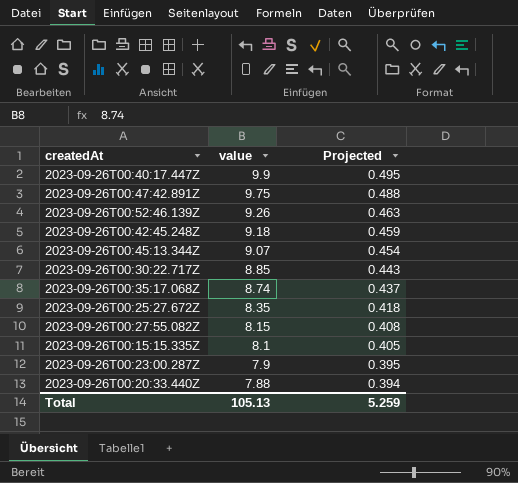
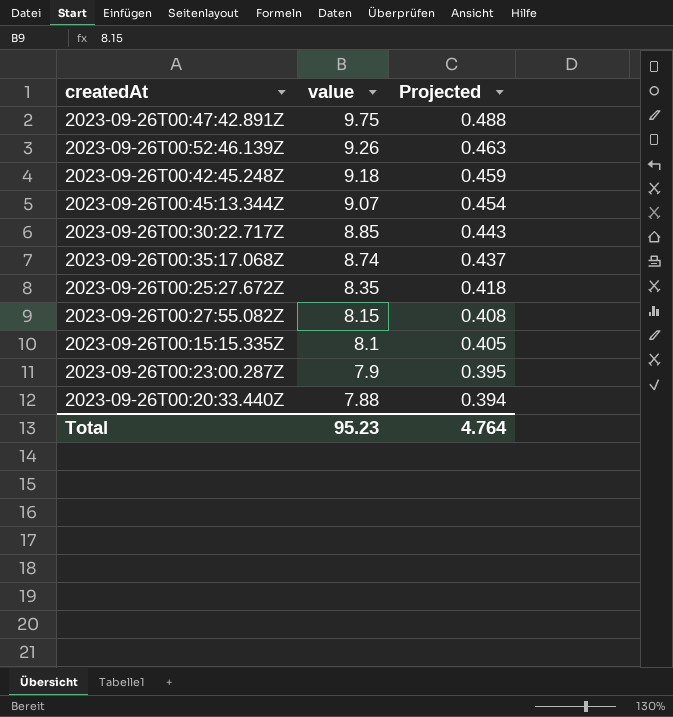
row 2023-09-26T00:40:17.447Z: 9.9 | 0.495 -> none
Total | value: 105.13 -> 95.23
Total | Projected: 5.259 -> 4.764

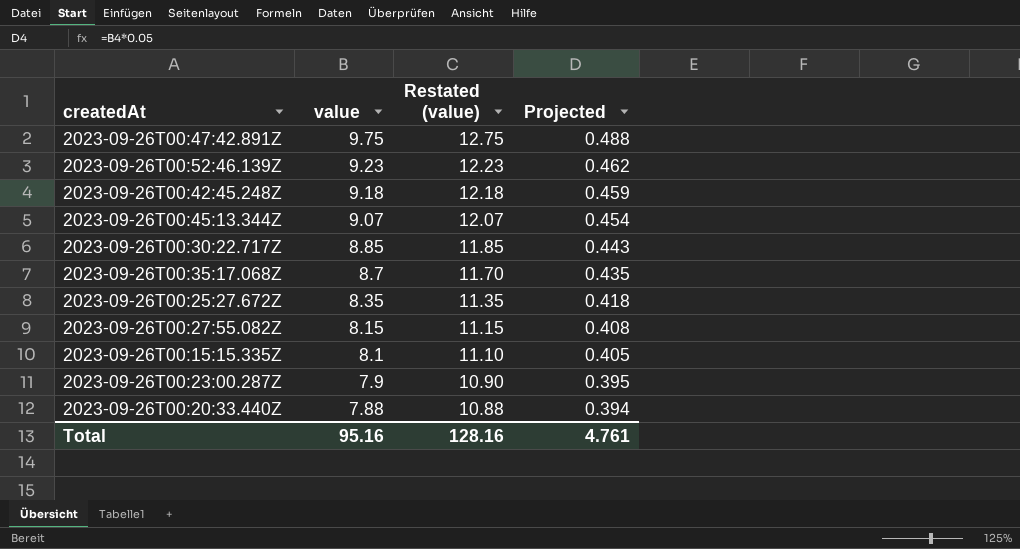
column Restated (value) | formula: none -> [value] + 3
2023-09-26T00:52:46.139Z | value: 9.26 -> 9.23
2023-09-26T00:52:46.139Z | Projected: 0.463 -> 0.462
2023-09-26T00:35:17.068Z | value: 8.74 -> 8.7
2023-09-26T00:35:17.068Z | Projected: 0.437 -> 0.435
Total | value: 95.23 -> 95.16
Total | Projected: 4.764 -> 4.761

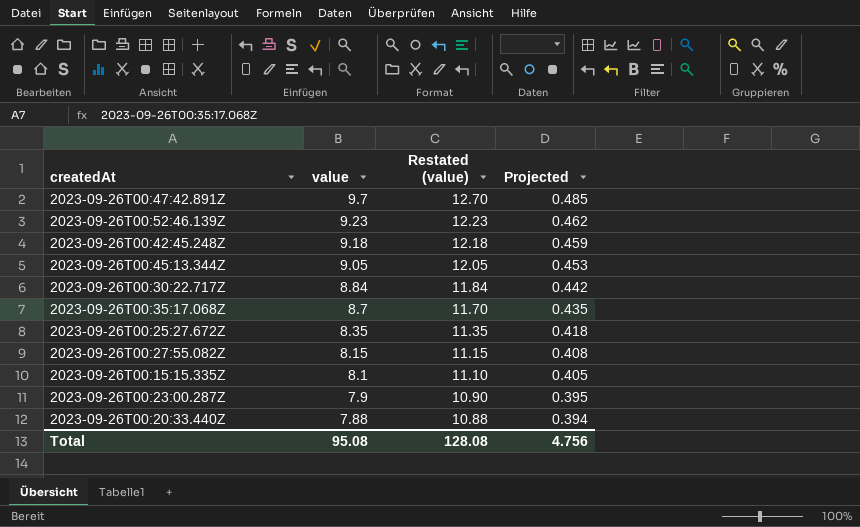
2023-09-26T00:47:42.891Z | value: 9.75 -> 9.7
2023-09-26T00:47:42.891Z | Restated (value): 12.75 -> 12.70
2023-09-26T00:47:42.891Z | Projected: 0.488 -> 0.485
2023-09-26T00:45:13.344Z | value: 9.07 -> 9.05
2023-09-26T00:45:13.344Z | Restated (value): 12.07 -> 12.05
2023-09-26T00:45:13.344Z | Projected: 0.454 -> 0.453
2023-09-26T00:30:22.717Z | value: 8.85 -> 8.84
2023-09-26T00:30:22.717Z | Restated (value): 11.85 -> 11.84
2023-09-26T00:30:22.717Z | Projected: 0.443 -> 0.442
Total | value: 95.16 -> 95.08
Total | Restated (value): 128.16 -> 128.08
Total | Projected: 4.761 -> 4.756

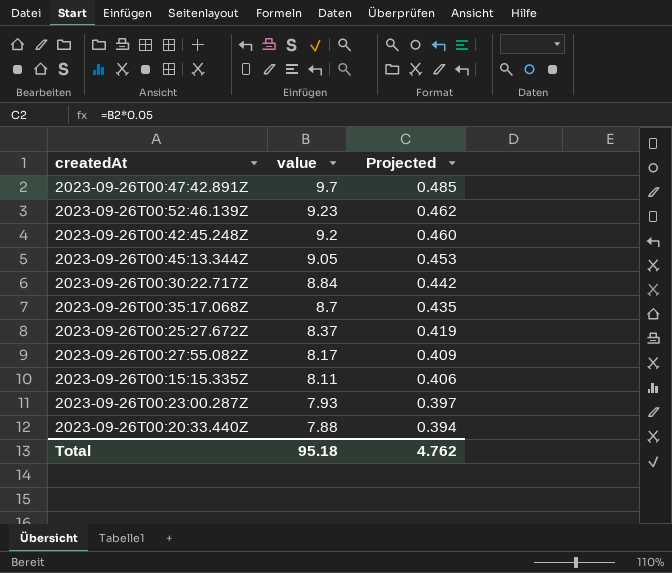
column Restated (value) | formula: [value] + 3 -> none
2023-09-26T00:42:45.248Z | value: 9.18 -> 9.2
2023-09-26T00:42:45.248Z | Projected: 0.459 -> 0.460
2023-09-26T00:25:27.672Z | value: 8.35 -> 8.37
2023-09-26T00:25:27.672Z | Projected: 0.418 -> 0.419
2023-09-26T00:27:55.082Z | value: 8.15 -> 8.17
2023-09-26T00:27:55.082Z | Projected: 0.408 -> 0.409
2023-09-26T00:15:15.335Z | value: 8.1 -> 8.11
2023-09-26T00:15:15.335Z | Projected: 0.405 -> 0.406
2023-09-26T00:23:00.287Z | value: 7.9 -> 7.93
2023-09-26T00:23:00.287Z | Projected: 0.395 -> 0.397
Total | value: 95.08 -> 95.18
Total | Projected: 4.756 -> 4.762

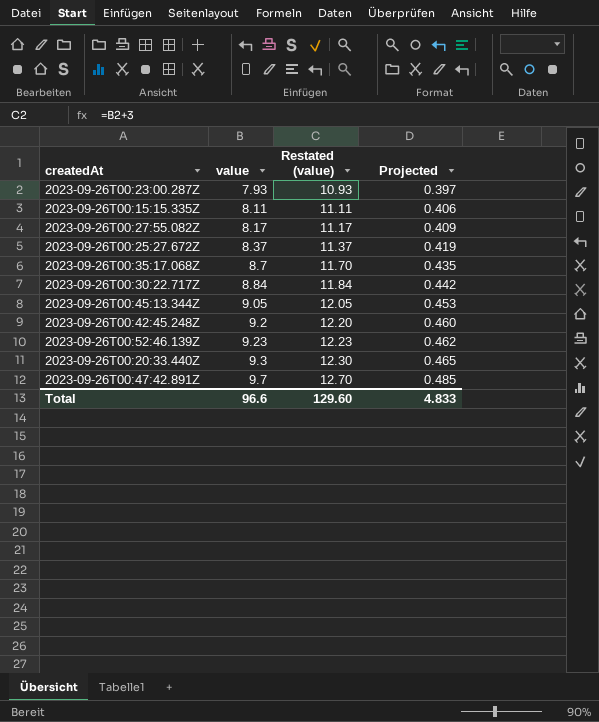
row order: value descending -> value ascending
column Restated (value) | formula: none -> [value] + 3
2023-09-26T00:20:33.440Z | value: 7.88 -> 9.3
2023-09-26T00:20:33.440Z | Projected: 0.394 -> 0.465
Total | value: 95.18 -> 96.6
Total | Projected: 4.762 -> 4.833

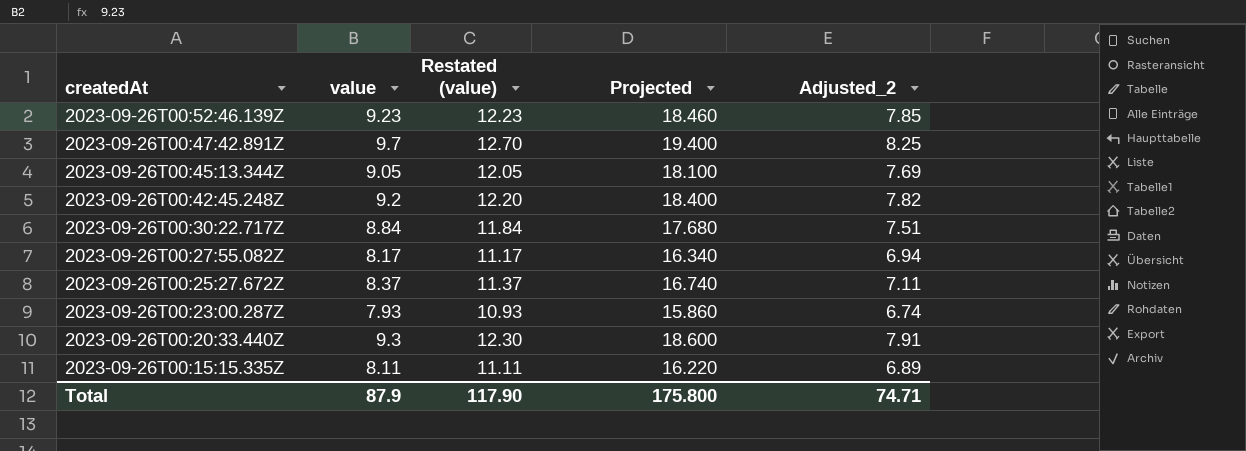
row order: value ascending -> createdAt descending
column Projected | formula: [value] * 0.05 -> [value] * 2
column Adjusted_2 | formula: none -> [value] * 0.85
row 2023-09-26T00:35:17.068Z: 8.7 | 11.70 | 0.435 -> none
Total | value: 96.6 -> 87.9
Total | Restated (value): 129.60 -> 117.90
Total | Projected: 4.833 -> 175.800

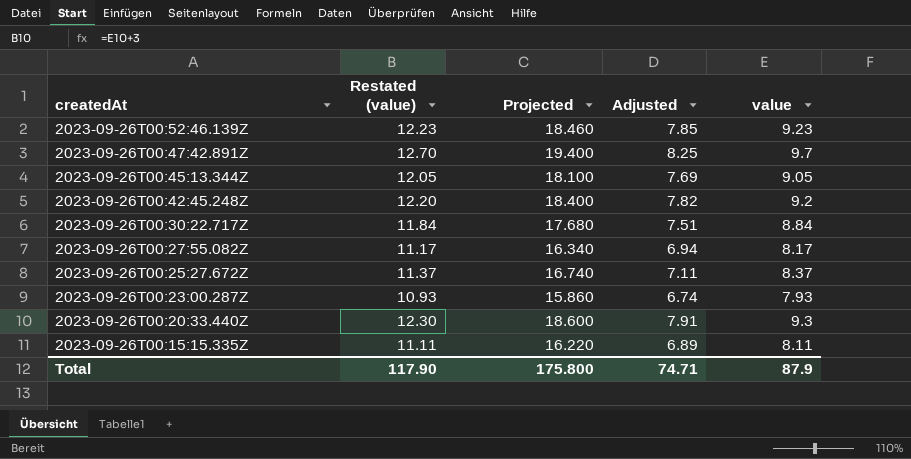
column name: Adjusted_2 -> Adjusted
column value | position: 2 -> 5

